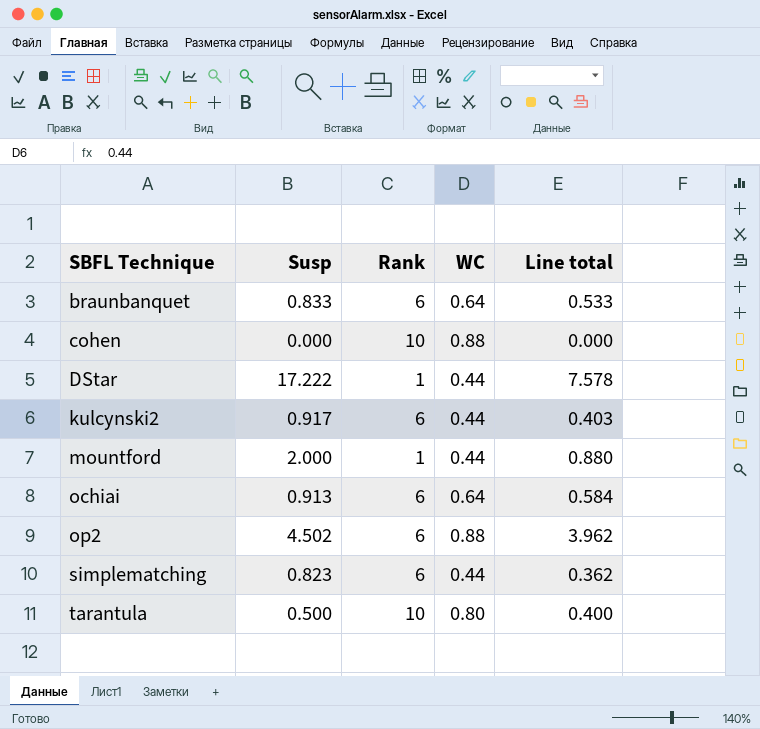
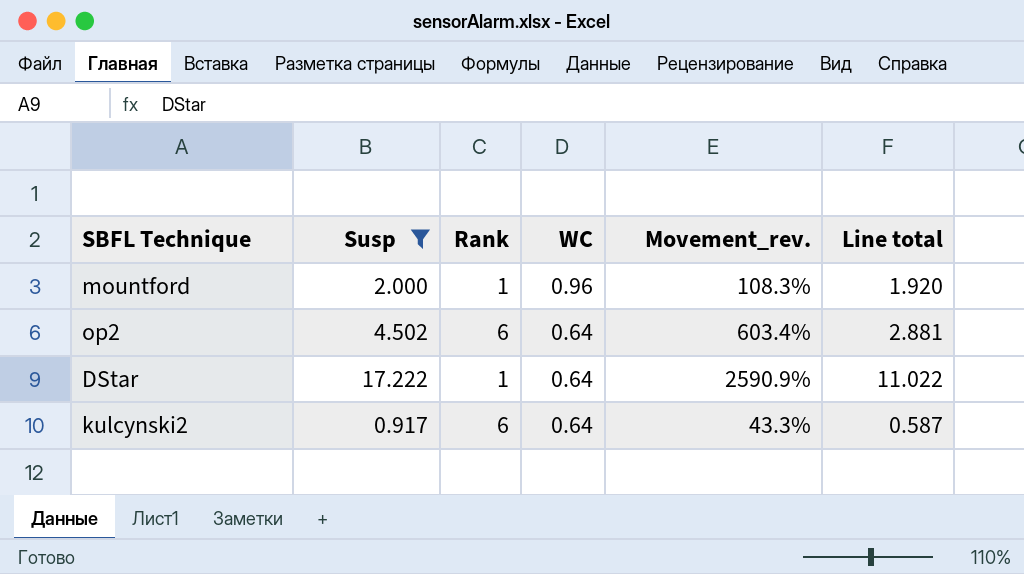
filter: none -> Susp >= 0.917
row order: SBFL Technique ascending -> WC descending
column Movement_rev. | formula: none -> ([Susp] - [WC]) / [WC]
mountford | WC: 0.44 -> 0.96
mountford | Line total: 0.880 -> 1.920
op2 | WC: 0.88 -> 0.64
op2 | Line total: 3.962 -> 2.881
DStar | WC: 0.44 -> 0.64
DStar | Line total: 7.578 -> 11.022
kulcynski2 | WC: 0.44 -> 0.64
kulcynski2 | Line total: 0.403 -> 0.587

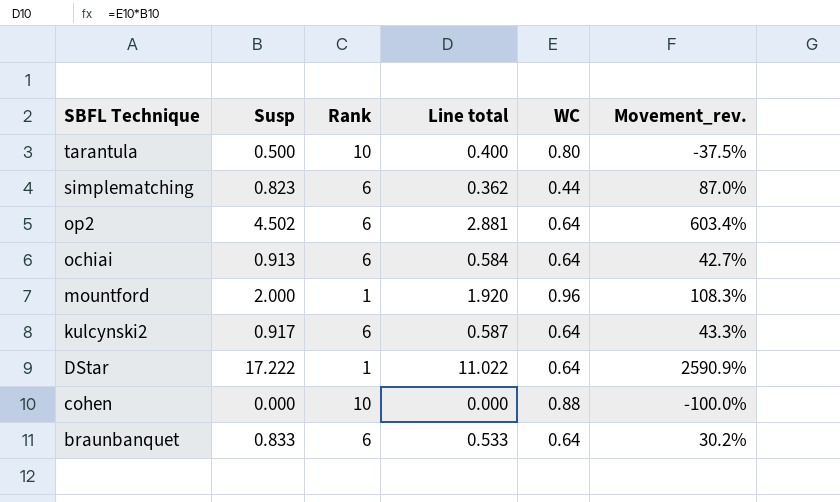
filter: Susp >= 0.917 -> none
row order: WC descending -> SBFL Technique descending
column Line total | position: 6 -> 4

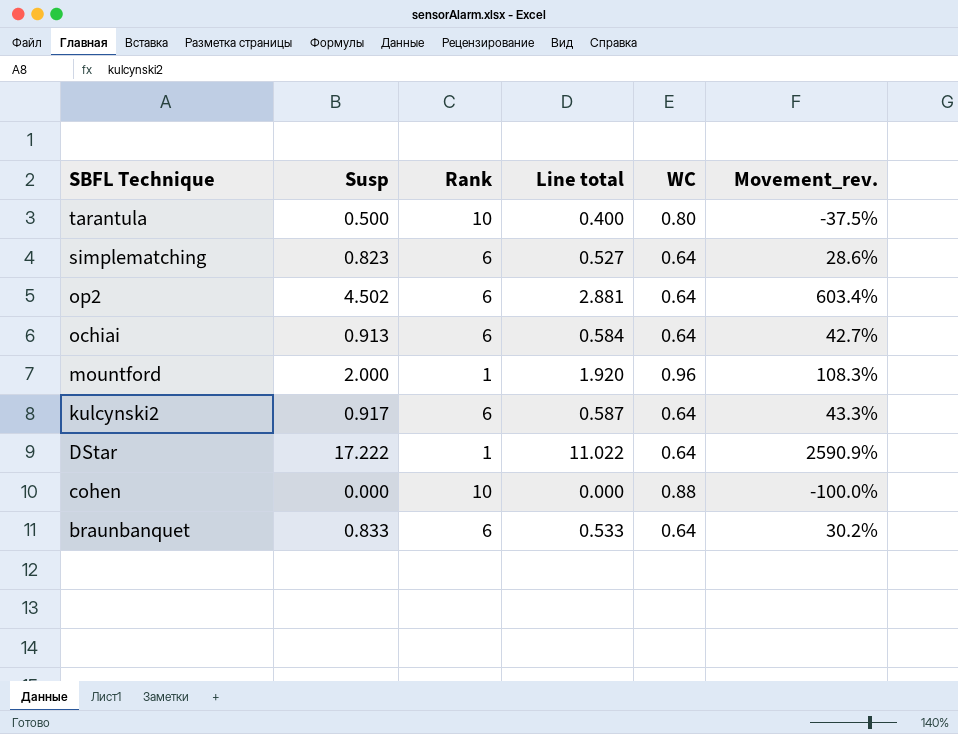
simplematching | Line total: 0.362 -> 0.527
simplematching | WC: 0.44 -> 0.64
simplematching | Movement_rev.: 87.0% -> 28.6%

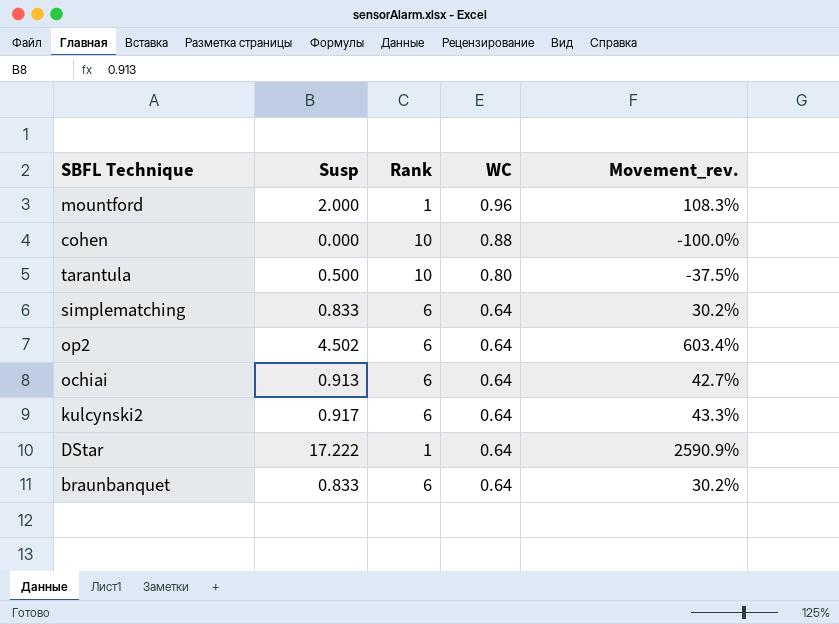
row order: SBFL Technique descending -> WC descending
column Line total | formula: [Susp] * [WC] -> none
simplematching | Susp: 0.823 -> 0.833
simplematching | Movement_rev.: 28.6% -> 30.2%

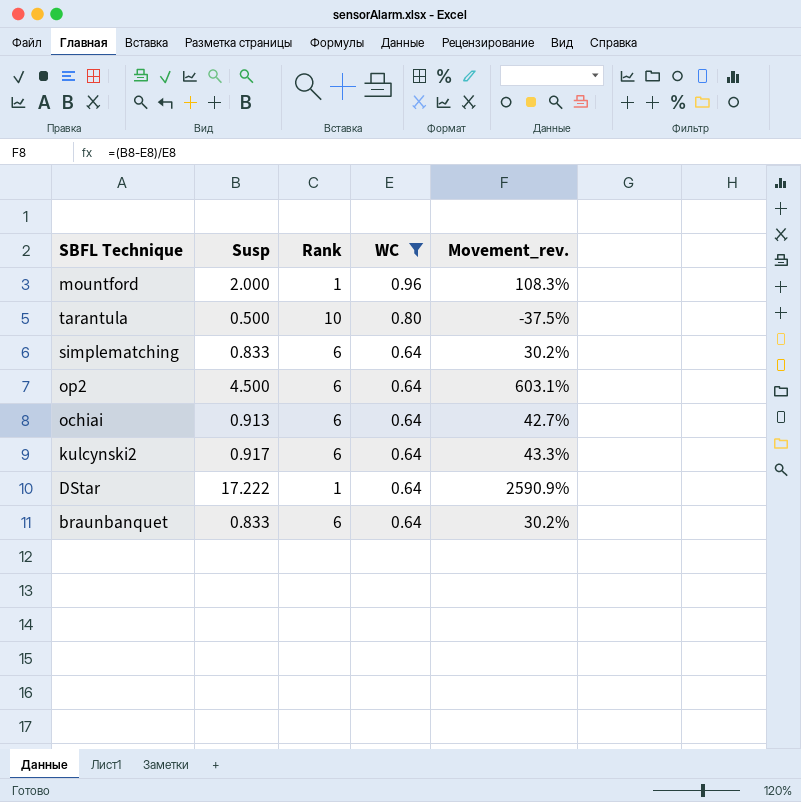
filter: none -> WC != 0.88
op2 | Susp: 4.502 -> 4.500
op2 | Movement_rev.: 603.4% -> 603.1%

